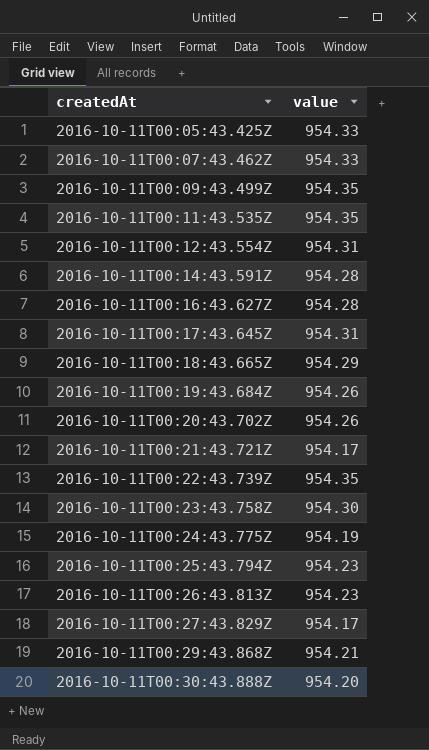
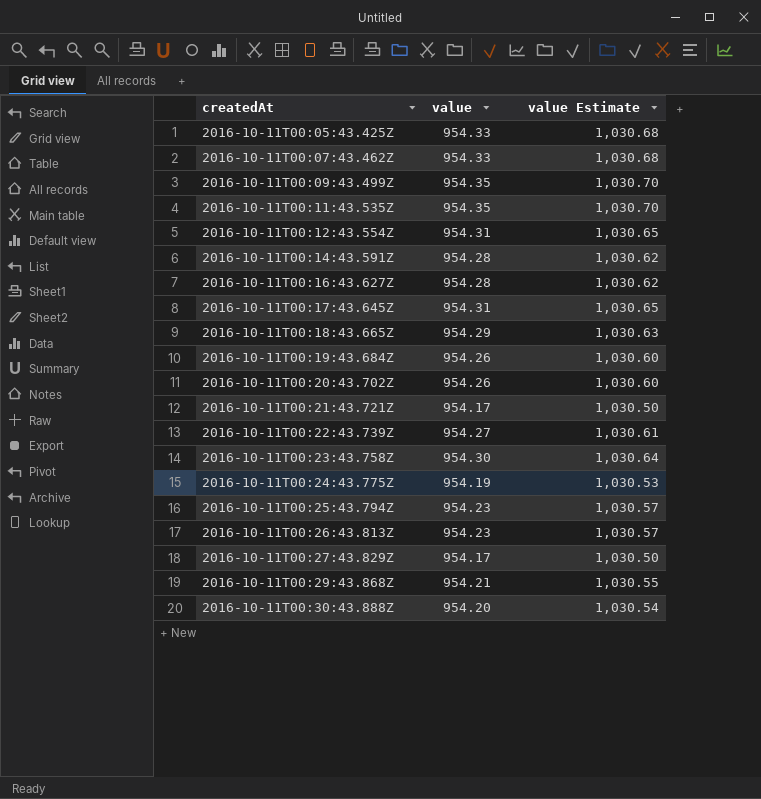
column value Estimate | formula: none -> [value] * 1.08
2016-10-11T00:22:43.739Z | value: 954.35 -> 954.27

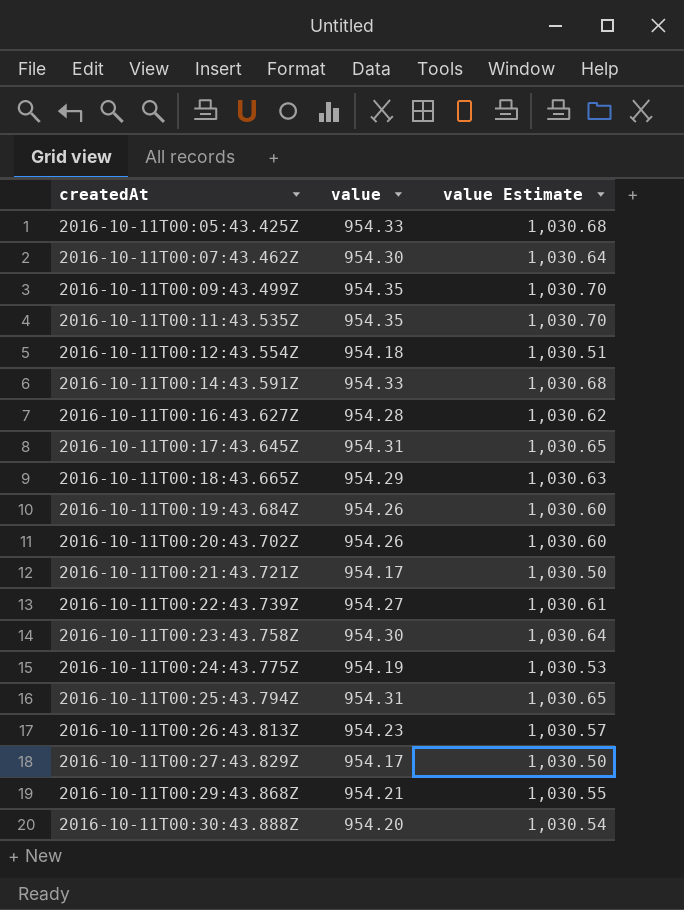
2016-10-11T00:07:43.462Z | value: 954.33 -> 954.30
2016-10-11T00:07:43.462Z | value Estimate: 1,030.68 -> 1,030.64
2016-10-11T00:12:43.554Z | value: 954.31 -> 954.18
2016-10-11T00:12:43.554Z | value Estimate: 1,030.65 -> 1,030.51
2016-10-11T00:14:43.591Z | value: 954.28 -> 954.33
2016-10-11T00:14:43.591Z | value Estimate: 1,030.62 -> 1,030.68
2016-10-11T00:25:43.794Z | value: 954.23 -> 954.31
2016-10-11T00:25:43.794Z | value Estimate: 1,030.57 -> 1,030.65

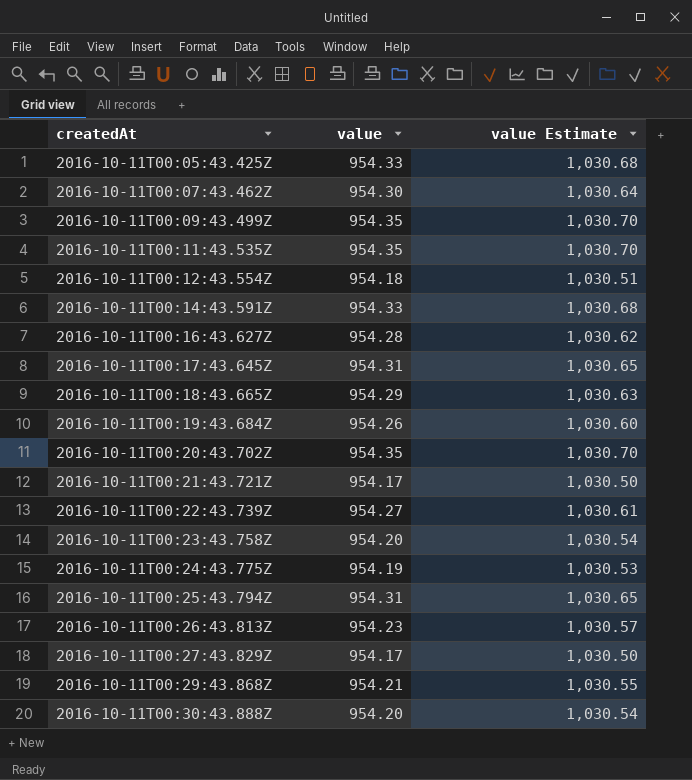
2016-10-11T00:20:43.702Z | value: 954.26 -> 954.35
2016-10-11T00:20:43.702Z | value Estimate: 1,030.60 -> 1,030.70
2016-10-11T00:23:43.758Z | value: 954.30 -> 954.20
2016-10-11T00:23:43.758Z | value Estimate: 1,030.64 -> 1,030.54

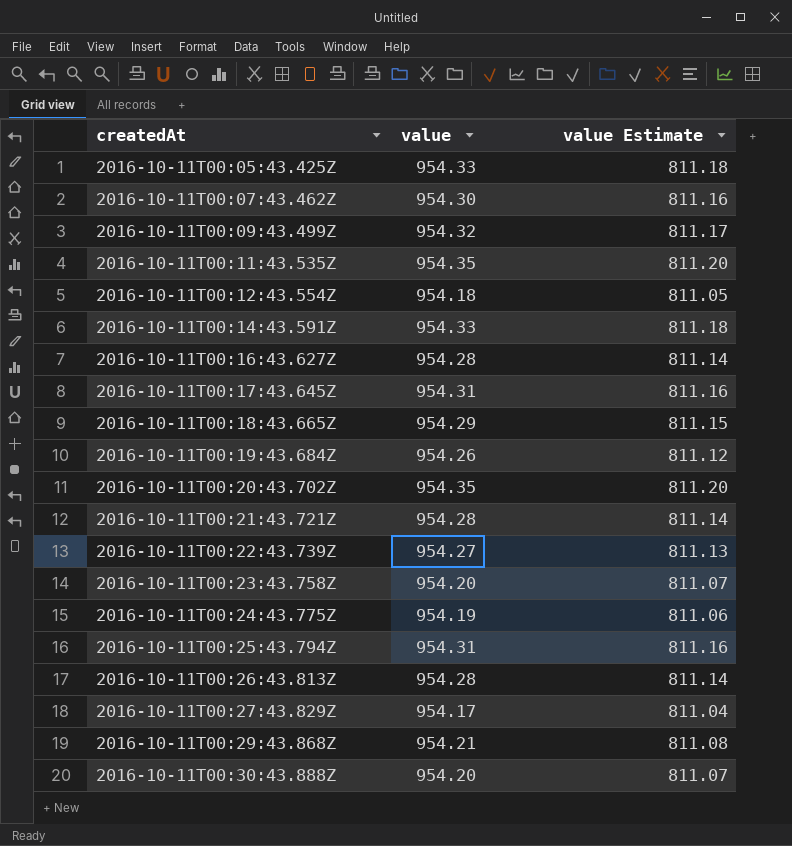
column value Estimate | formula: [value] * 1.08 -> [value] * 0.85
2016-10-11T00:09:43.499Z | value: 954.35 -> 954.32
2016-10-11T00:21:43.721Z | value: 954.17 -> 954.28
2016-10-11T00:26:43.813Z | value: 954.23 -> 954.28

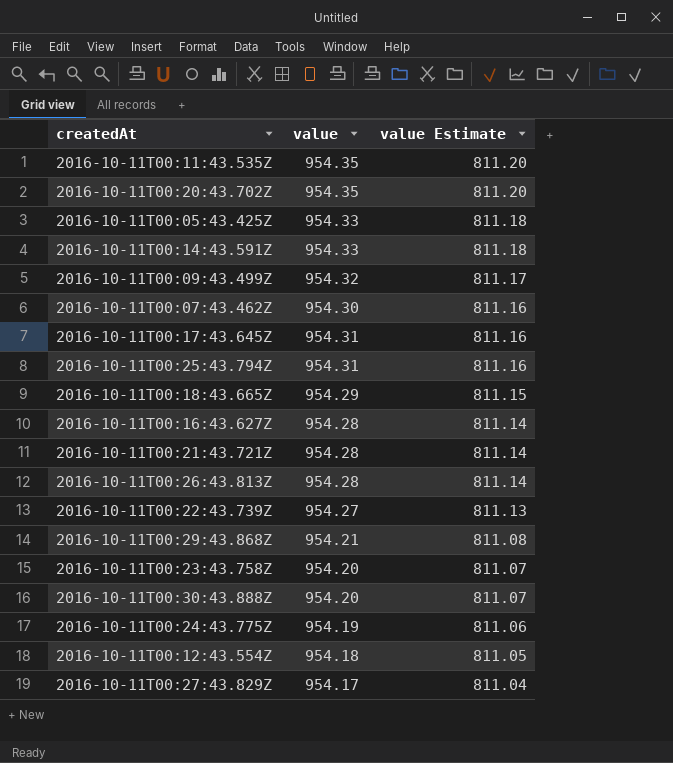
row order: createdAt ascending -> value Estimate descending
row 2016-10-11T00:19:43.684Z: 954.26 | 811.12 -> none

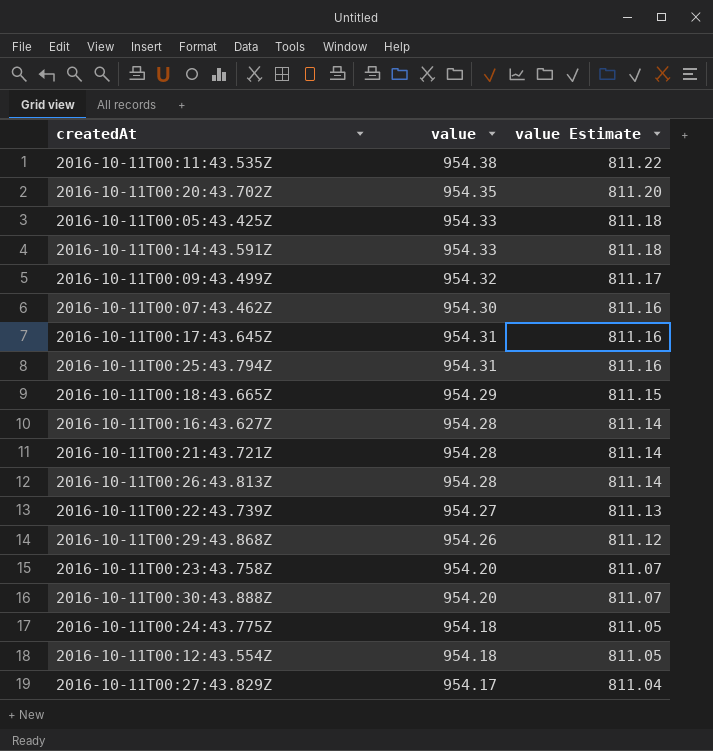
2016-10-11T00:11:43.535Z | value: 954.35 -> 954.38
2016-10-11T00:11:43.535Z | value Estimate: 811.20 -> 811.22
2016-10-11T00:29:43.868Z | value: 954.21 -> 954.26
2016-10-11T00:29:43.868Z | value Estimate: 811.08 -> 811.12
2016-10-11T00:24:43.775Z | value: 954.19 -> 954.18
2016-10-11T00:24:43.775Z | value Estimate: 811.06 -> 811.05

